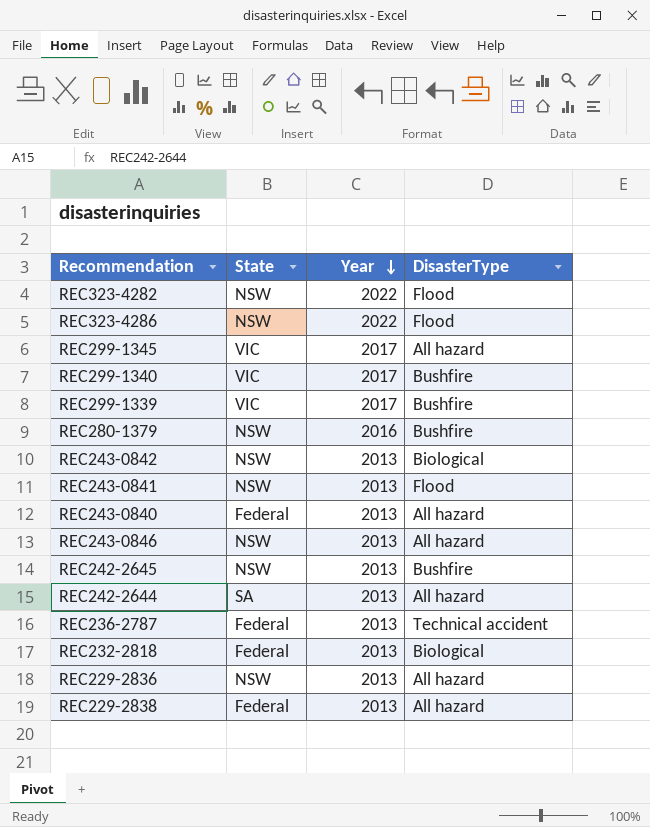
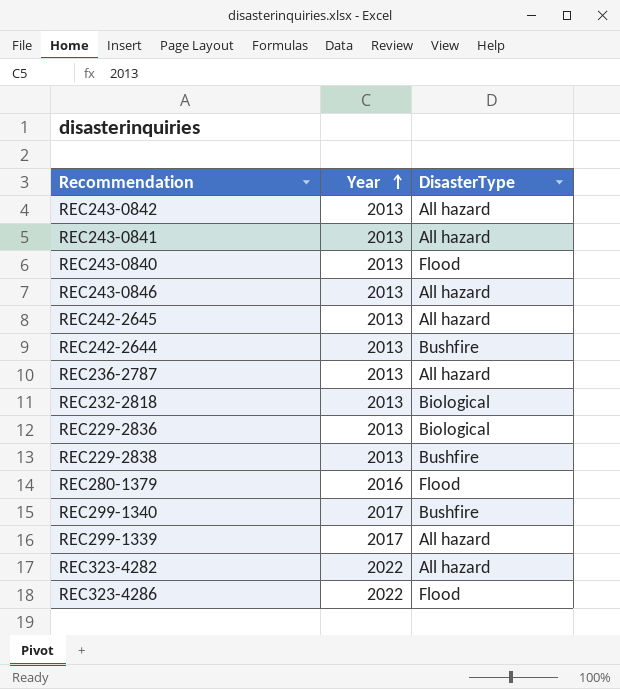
row order: Year descending -> Year ascending
column State | position: 2 -> none
row REC299-1345: VIC | 2017 | All hazard -> none
REC243-0842 | DisasterType: Biological -> All hazard
REC243-0841 | DisasterType: Flood -> All hazard
REC243-0840 | DisasterType: All hazard -> Flood
REC242-2645 | DisasterType: Bushfire -> All hazard
REC242-2644 | DisasterType: All hazard -> Bushfire
REC236-2787 | DisasterType: Technical accident -> All hazard
REC229-2836 | DisasterType: All hazard -> Biological
REC229-2838 | DisasterType: All hazard -> Bushfire
REC280-1379 | DisasterType: Bushfire -> Flood
REC299-1339 | DisasterType: Bushfire -> All hazard
REC323-4282 | DisasterType: Flood -> All hazard

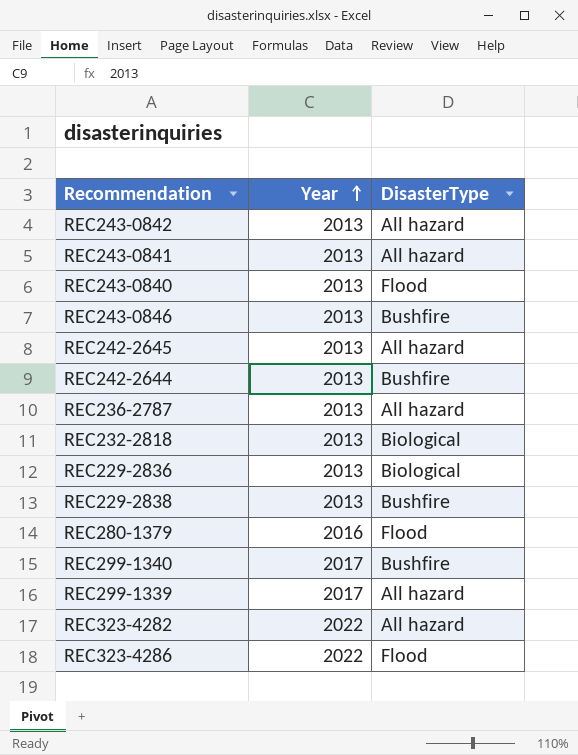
REC243-0846 | DisasterType: All hazard -> Bushfire

